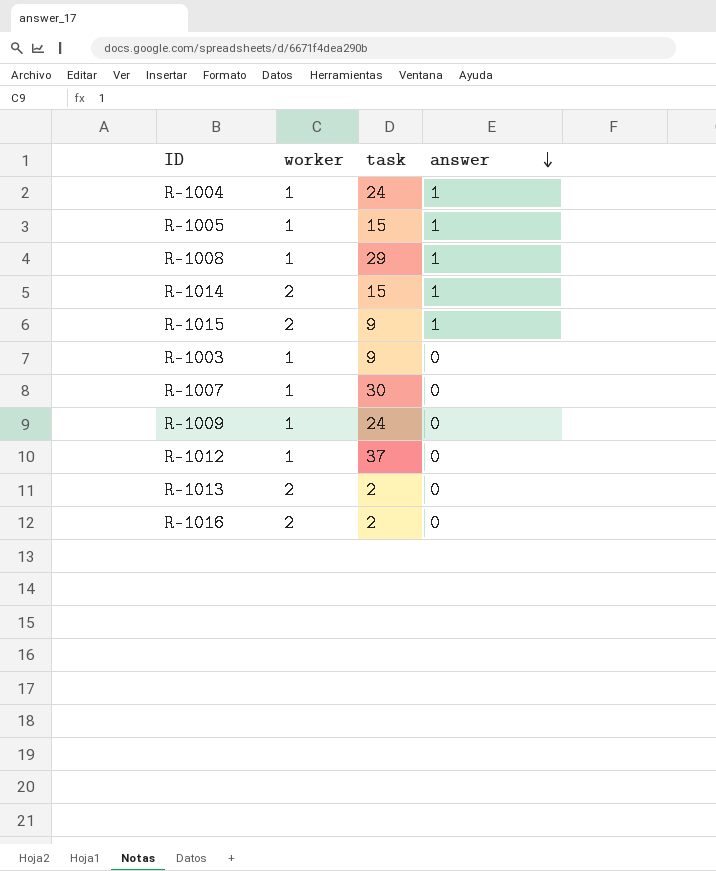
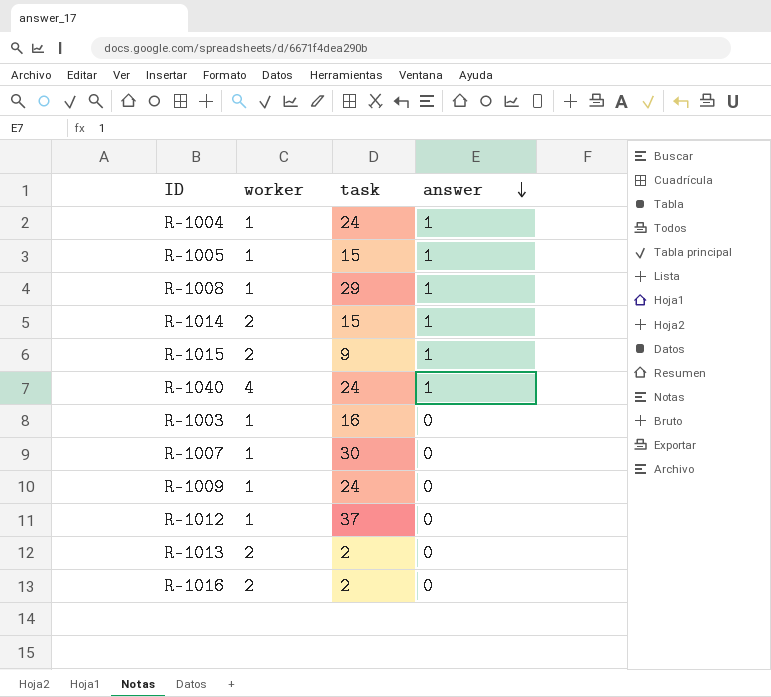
row R-1040: none -> 4 | 24 | 1
R-1003 | task: 9 -> 16

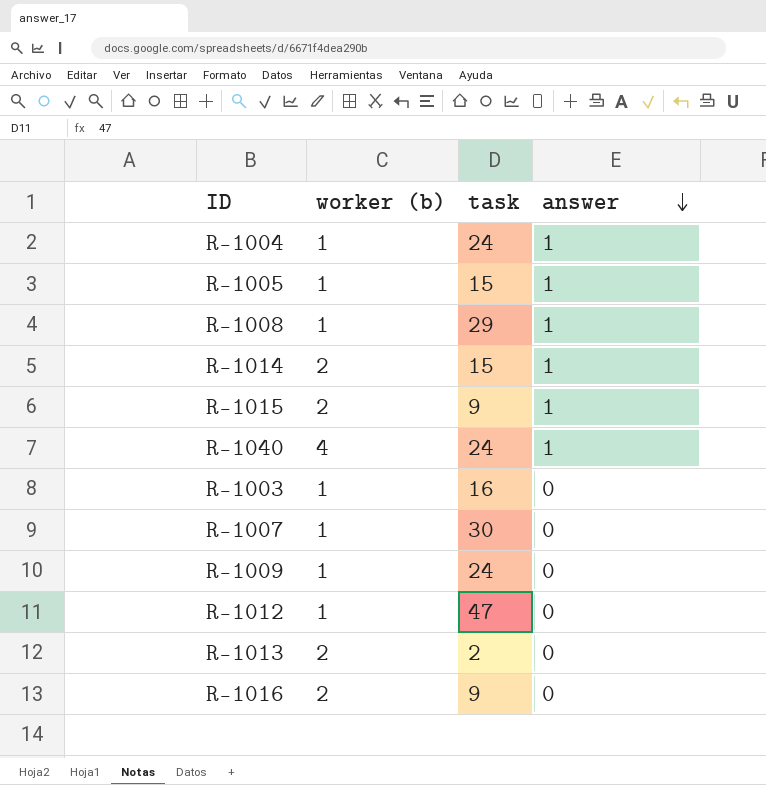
column name: worker -> worker (b)
R-1012 | task: 37 -> 47
R-1016 | task: 2 -> 9

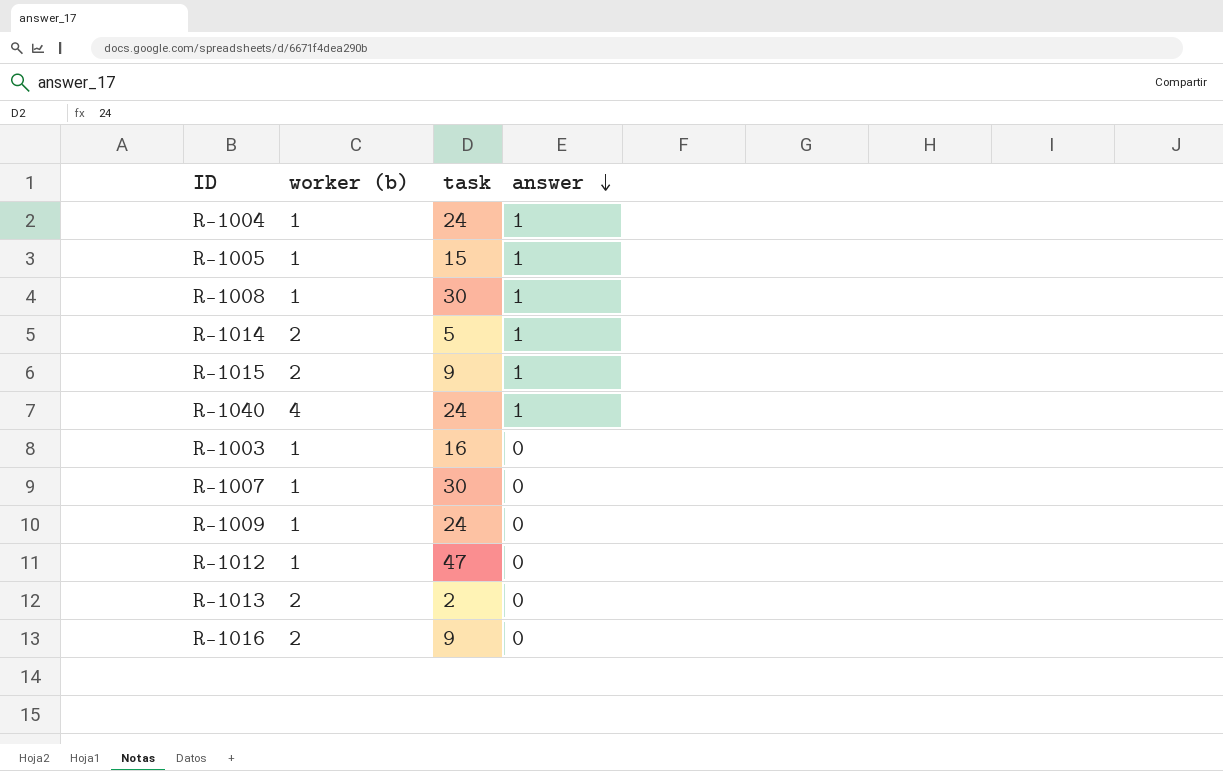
R-1008 | task: 29 -> 30
R-1014 | task: 15 -> 5

